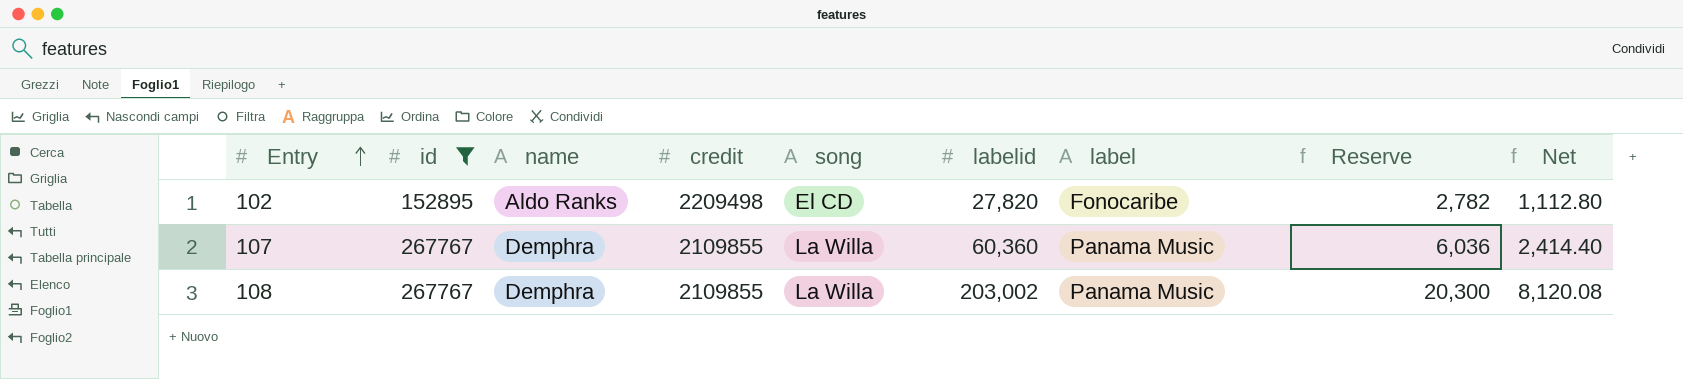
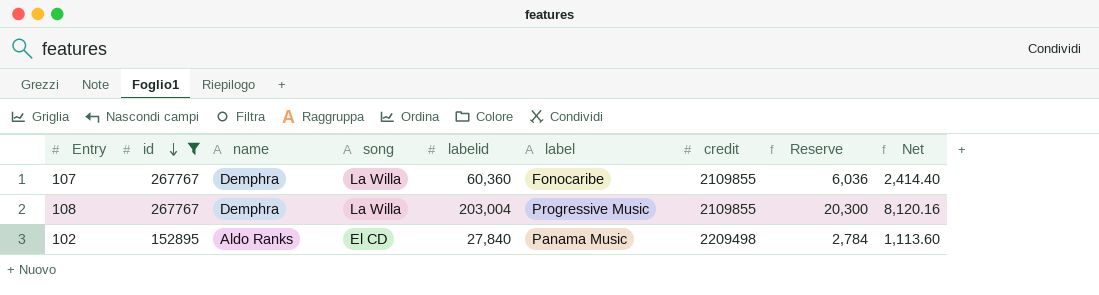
row order: Entry ascending -> id descending
column credit | position: 4 -> 7
107 | label: Panama Music -> Fonocaribe
108 | labelid: 203,002 -> 203,004
108 | label: Panama Music -> Progressive Music
108 | Net: 8,120.08 -> 8,120.16
102 | labelid: 27,820 -> 27,840
102 | label: Fonocaribe -> Panama Music
102 | Reserve: 2,782 -> 2,784
102 | Net: 1,112.80 -> 1,113.60

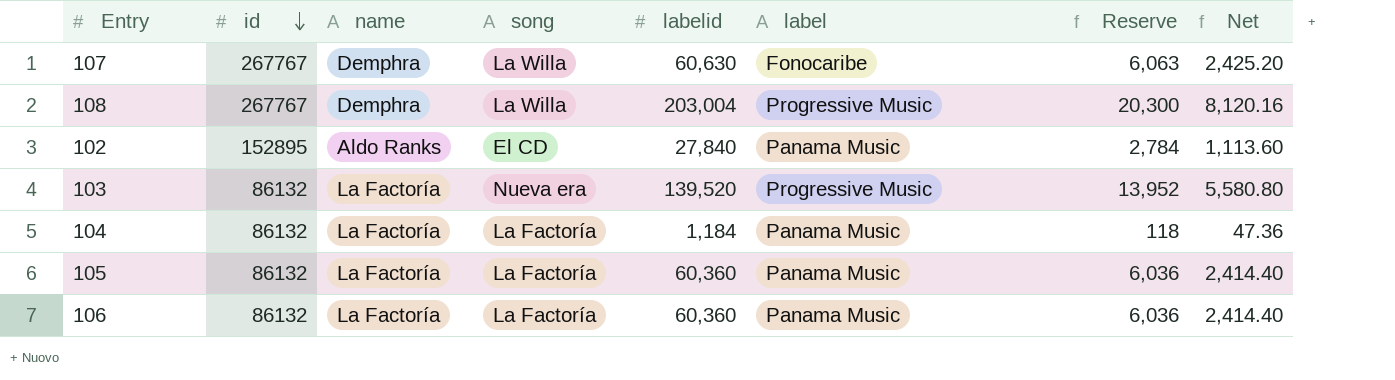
filter: id != 86132 -> none
column credit | position: 7 -> none
107 | labelid: 60,360 -> 60,630
107 | Reserve: 6,036 -> 6,063
107 | Net: 2,414.40 -> 2,425.20

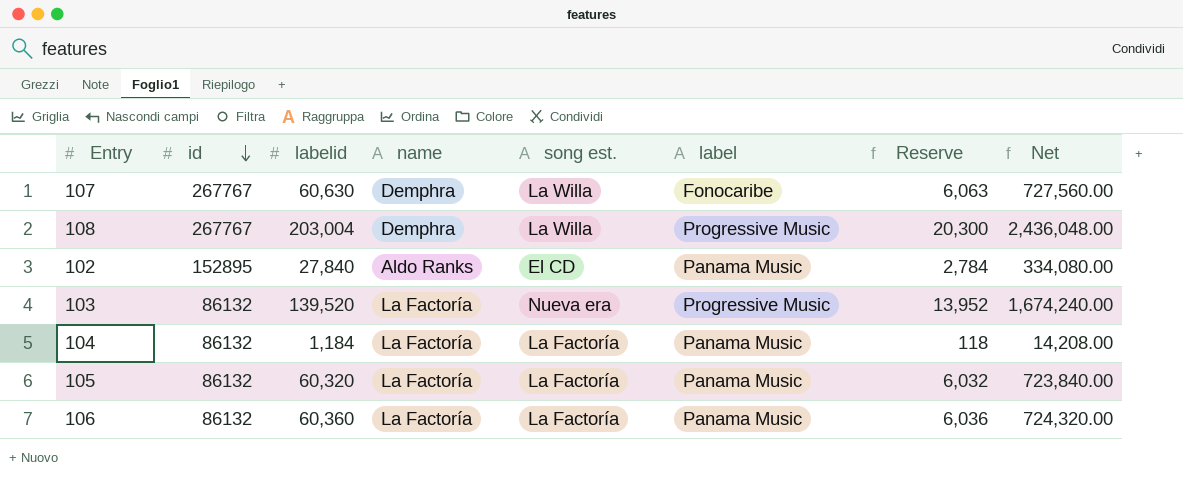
column labelid | position: 5 -> 3
column name: song -> song est.
column Net | formula: [labelid] * 0.04 -> [labelid] * 12
105 | labelid: 60,360 -> 60,320
105 | Reserve: 6,036 -> 6,032

